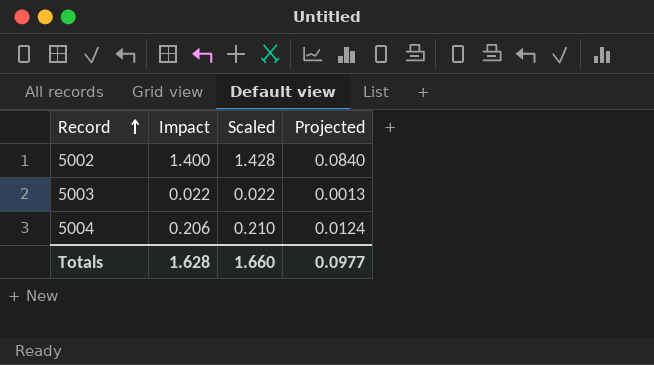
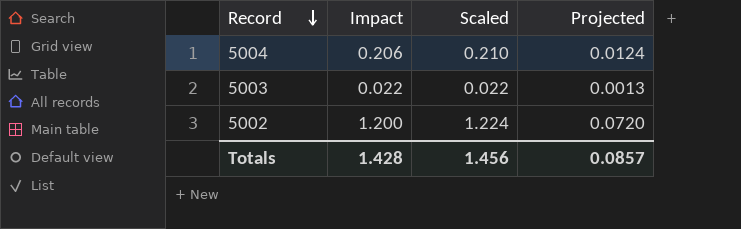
row order: Record ascending -> Record descending
5002 | Impact: 1.400 -> 1.200
5002 | Scaled: 1.428 -> 1.224
5002 | Projected: 0.0840 -> 0.0720
Totals | Impact: 1.628 -> 1.428
Totals | Scaled: 1.660 -> 1.456
Totals | Projected: 0.0977 -> 0.0857

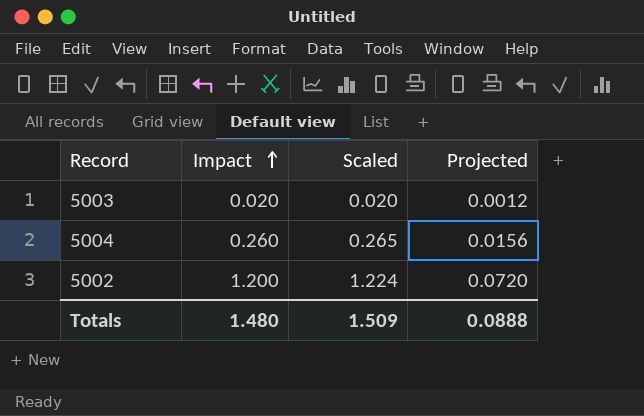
row order: Record descending -> Impact ascending
5003 | Impact: 0.022 -> 0.020
5003 | Scaled: 0.022 -> 0.020
5003 | Projected: 0.0013 -> 0.0012
5004 | Impact: 0.206 -> 0.260
5004 | Scaled: 0.210 -> 0.265
5004 | Projected: 0.0124 -> 0.0156
Totals | Impact: 1.428 -> 1.480
Totals | Scaled: 1.456 -> 1.509
Totals | Projected: 0.0857 -> 0.0888

